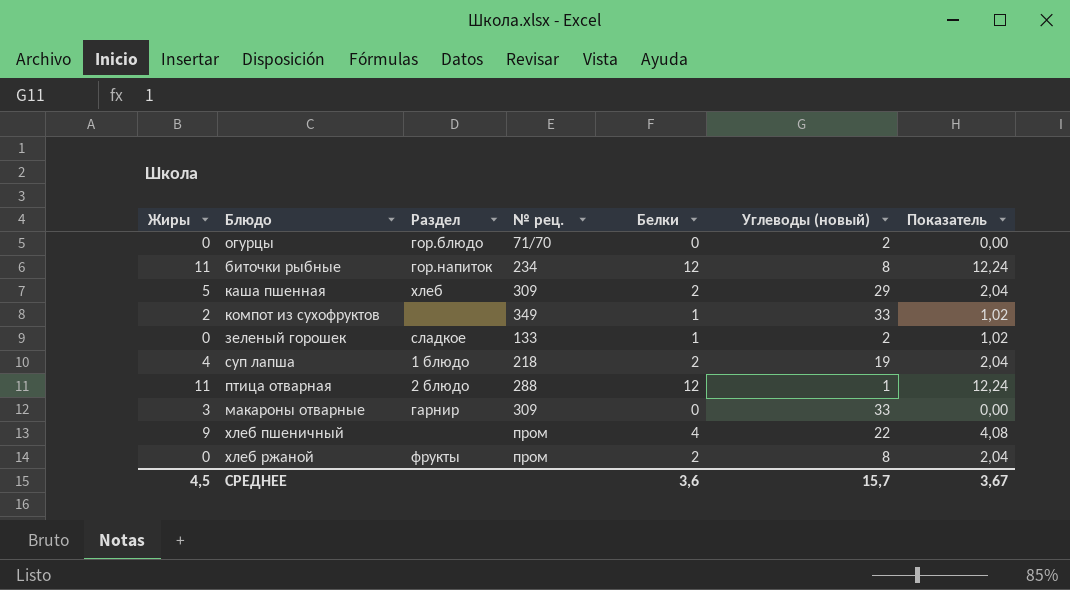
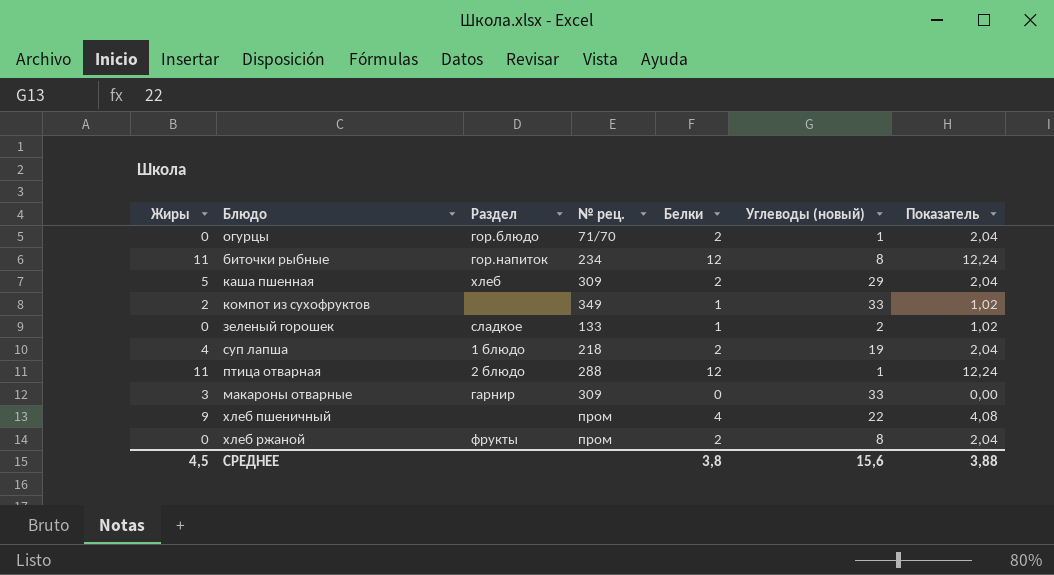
огурцы | Белки: 0 -> 2
огурцы | Углеводы (новый): 2 -> 1
огурцы | Показатель: 0,00 -> 2,04
СРЕДНЕЕ | Белки: 3,6 -> 3,8
СРЕДНЕЕ | Углеводы (новый): 15,7 -> 15,6
СРЕДНЕЕ | Показатель: 3,67 -> 3,88

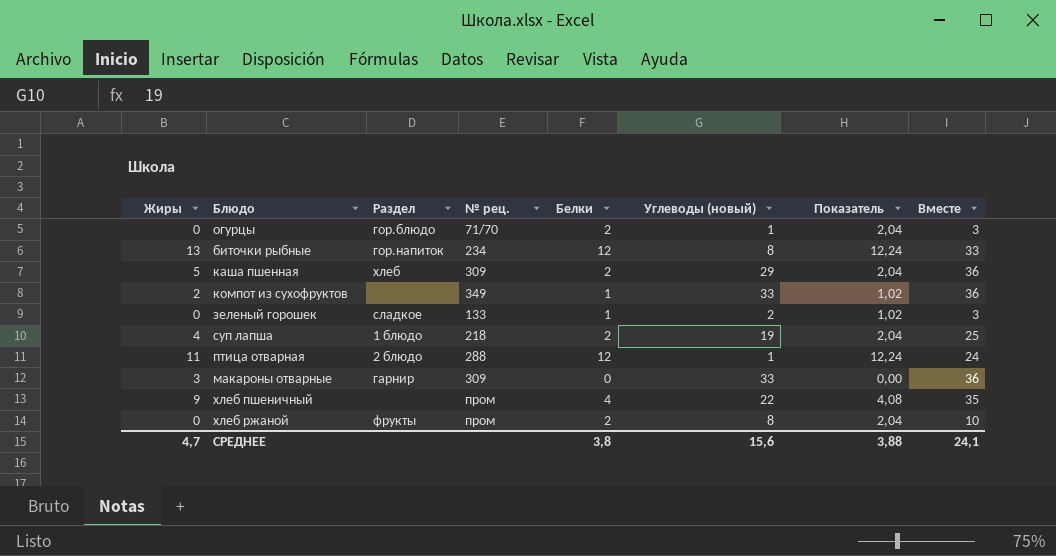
column Вместе | formula: none -> [Жиры] + [Белки] + [Углеводы (новый)]
биточки рыбные | Жиры: 11 -> 13
СРЕДНЕЕ | Жиры: 4,5 -> 4,7

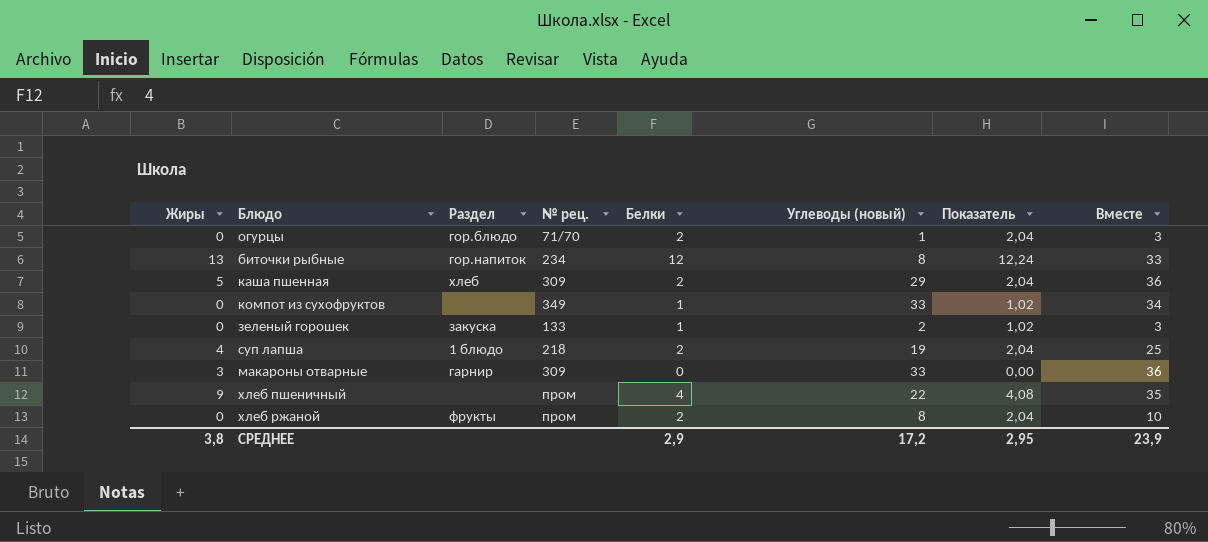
row птица отварная: 11 | 2 блюдо | 288 | 12 | 1 | 12,24 | 24 -> none
компот из сухофруктов | Жиры: 2 -> 0
компот из сухофруктов | Вместе: 36 -> 34
зеленый горошек | Раздел: сладкое -> закуска
СРЕДНЕЕ | Жиры: 4,7 -> 3,8
СРЕДНЕЕ | Белки: 3,8 -> 2,9
СРЕДНЕЕ | Углеводы (новый): 15,6 -> 17,2
СРЕДНЕЕ | Показатель: 3,88 -> 2,95
СРЕДНЕЕ | Вместе: 24,1 -> 23,9

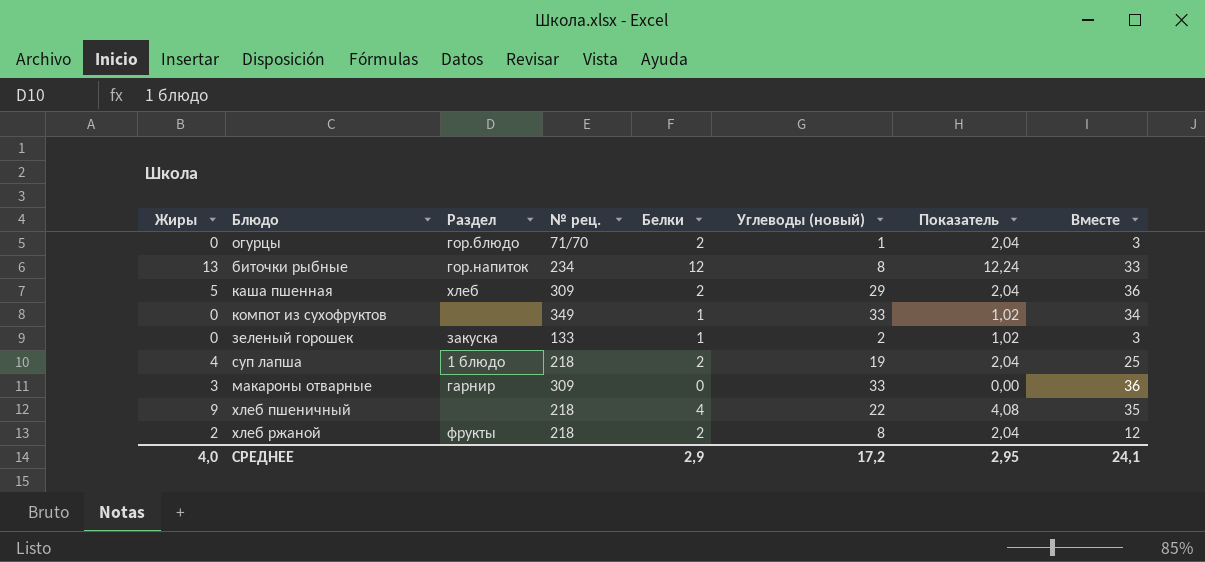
хлеб пшеничный | № рец.: пром -> 218
хлеб ржаной | Жиры: 0 -> 2
хлеб ржаной | № рец.: пром -> 218
хлеб ржаной | Вместе: 10 -> 12
СРЕДНЕЕ | Жиры: 3,8 -> 4,0
СРЕДНЕЕ | Вместе: 23,9 -> 24,1

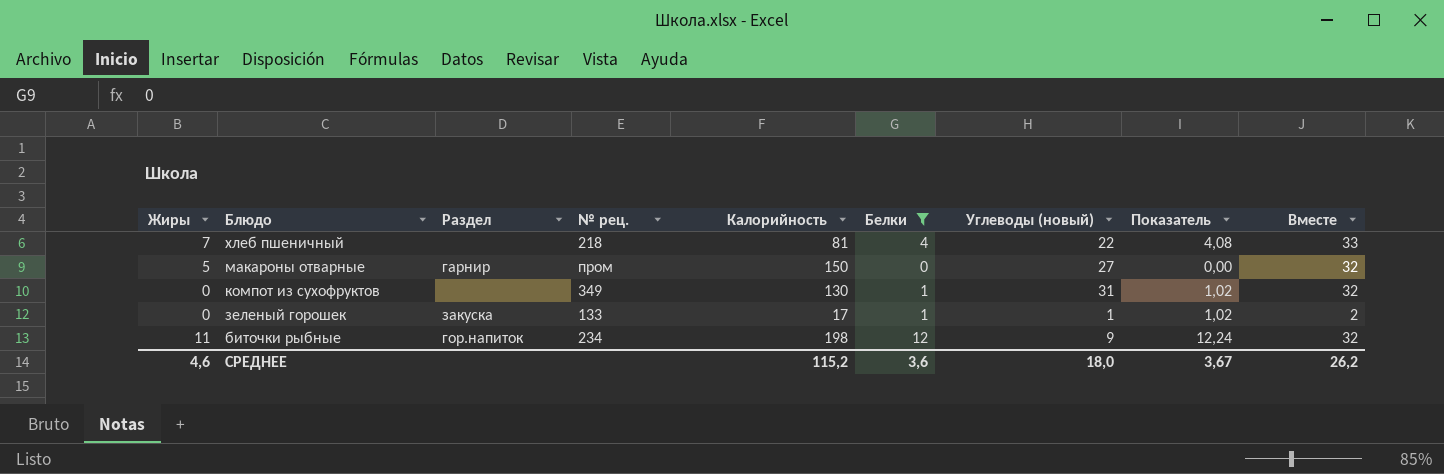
filter: none -> Белки != 2
row order: none -> Блюдо descending
column Калорийность | position: none -> 5
хлеб пшеничный | Жиры: 9 -> 7
хлеб пшеничный | Вместе: 35 -> 33
макароны отварные | Жиры: 3 -> 5
макароны отварные | № рец.: 309 -> пром
макароны отварные | Углеводы (новый): 33 -> 27
макароны отварные | Вместе: 36 -> 32
компот из сухофруктов | Углеводы (новый): 33 -> 31
компот из сухофруктов | Вместе: 34 -> 32
зеленый горошек | Углеводы (новый): 2 -> 1
зеленый горошек | Вместе: 3 -> 2
биточки рыбные | Жиры: 13 -> 11
биточки рыбные | Углеводы (новый): 8 -> 9
биточки рыбные | Вместе: 33 -> 32
СРЕДНЕЕ | Жиры: 4,0 -> 4,6
СРЕДНЕЕ | Белки: 2,9 -> 3,6
СРЕДНЕЕ | Углеводы (новый): 17,2 -> 18,0
СРЕДНЕЕ | Показатель: 2,95 -> 3,67
СРЕДНЕЕ | Вместе: 24,1 -> 26,2

